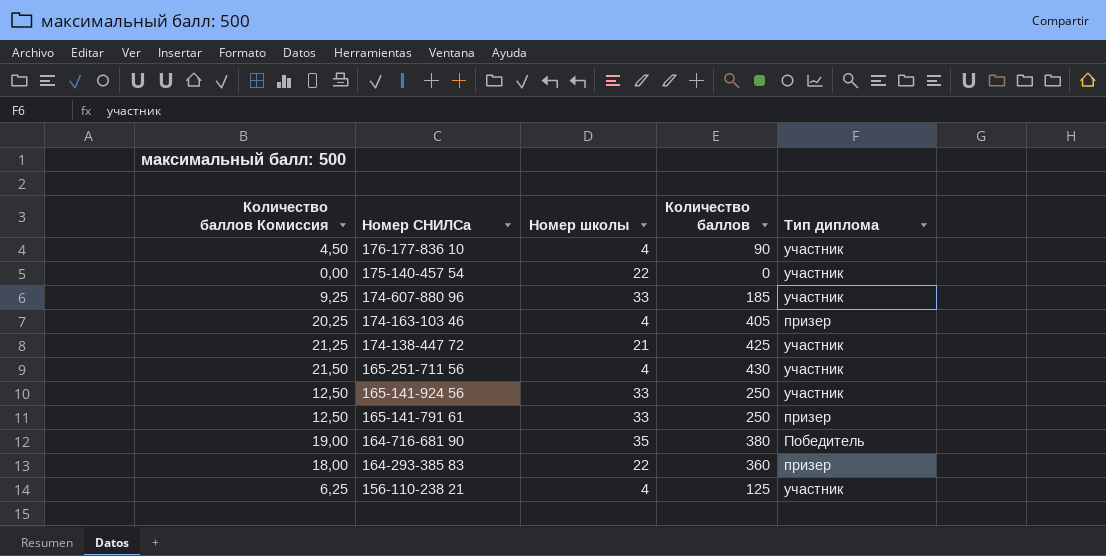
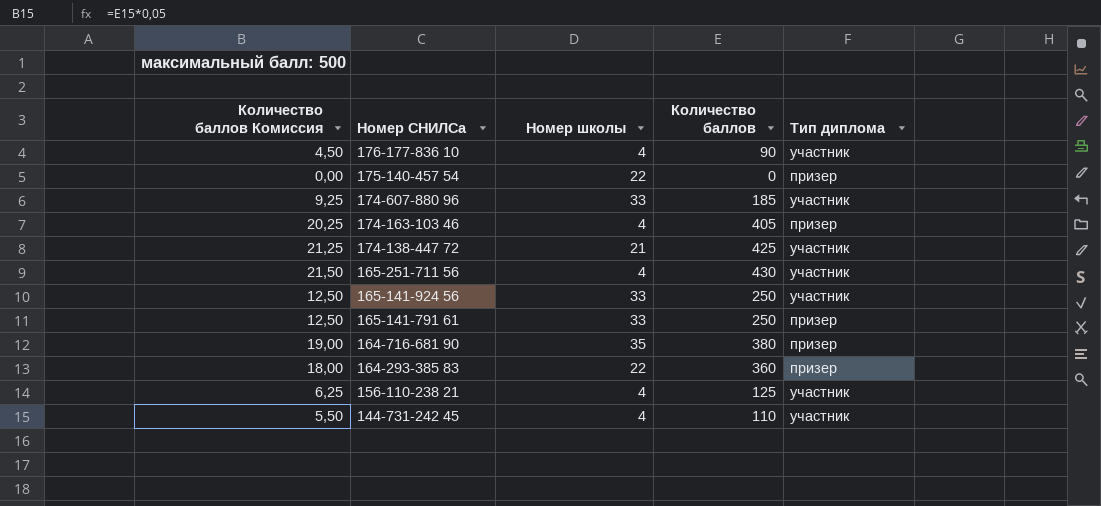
175-140-457 54 | Тип диплома: участник -> призер
164-716-681 90 | Тип диплома: Победитель -> призер
row 144-731-242 45: none -> 5,50 | 4 | 110 | участник

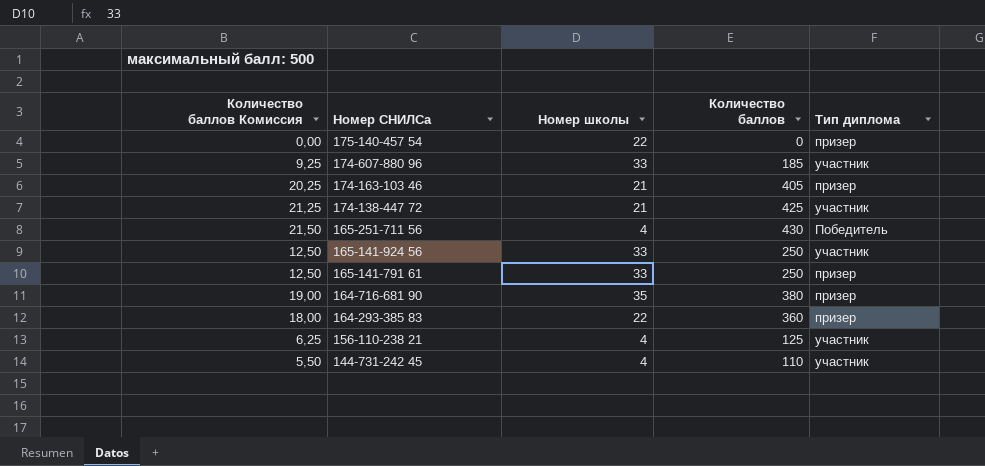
row 176-177-836 10: 4,50 | 4 | 90 | участник -> none
174-163-103 46 | Номер школы: 4 -> 21
165-251-711 56 | Тип диплома: участник -> Победитель

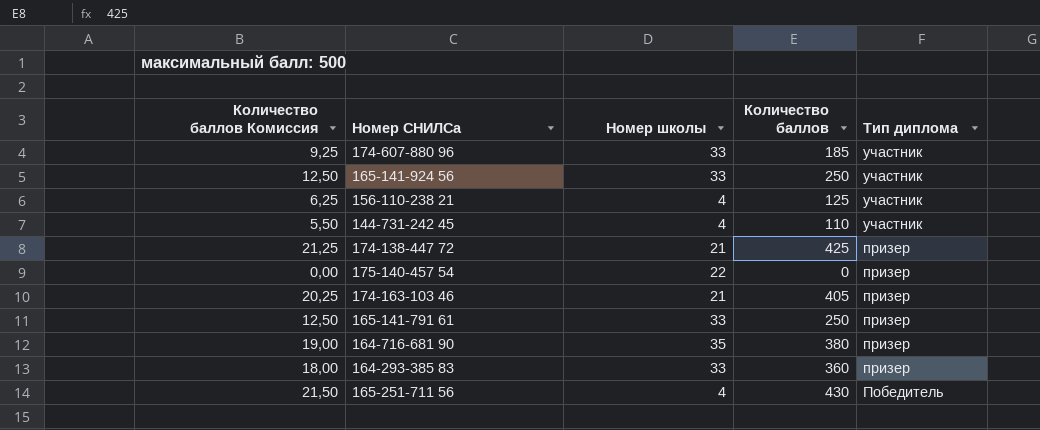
row order: Номер СНИЛСа descending -> Тип диплома descending
174-138-447 72 | Тип диплома: участник -> призер
164-293-385 83 | Номер школы: 22 -> 33

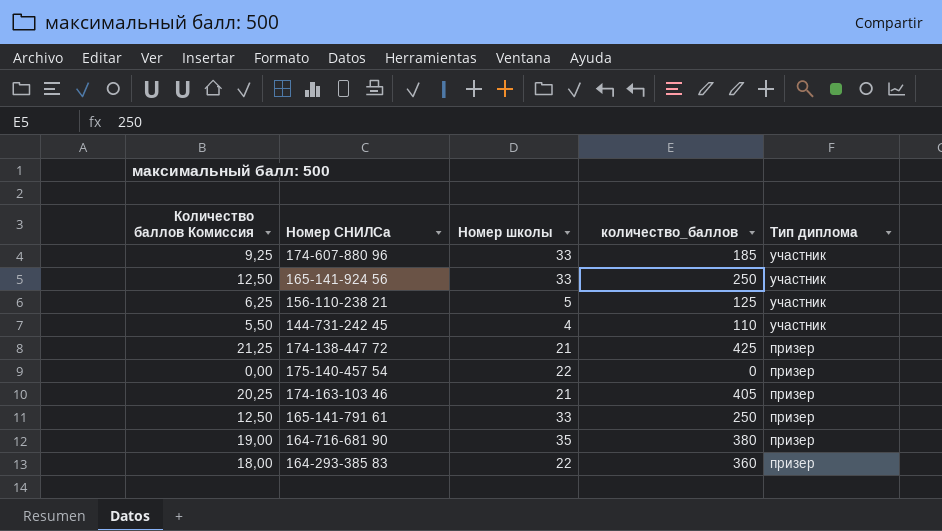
column name: Количество баллов -> количество_баллов
row 165-251-711 56: 21,50 | 4 | 430 | Победитель -> none
156-110-238 21 | Номер школы: 4 -> 5
164-293-385 83 | Номер школы: 33 -> 22

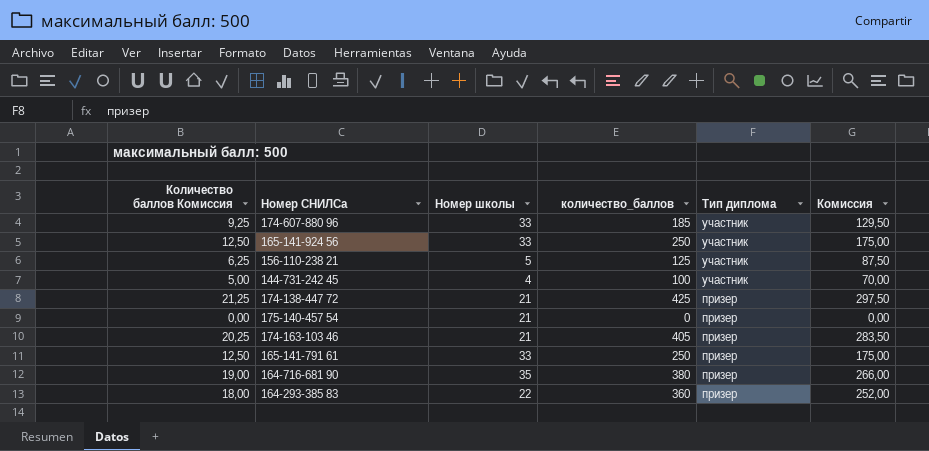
column Комиссия | formula: none -> [количество_баллов] * 0,7
144-731-242 45 | Количество баллов Комиссия: 5,50 -> 5,00
144-731-242 45 | количество_баллов: 110 -> 100
175-140-457 54 | Номер школы: 22 -> 21

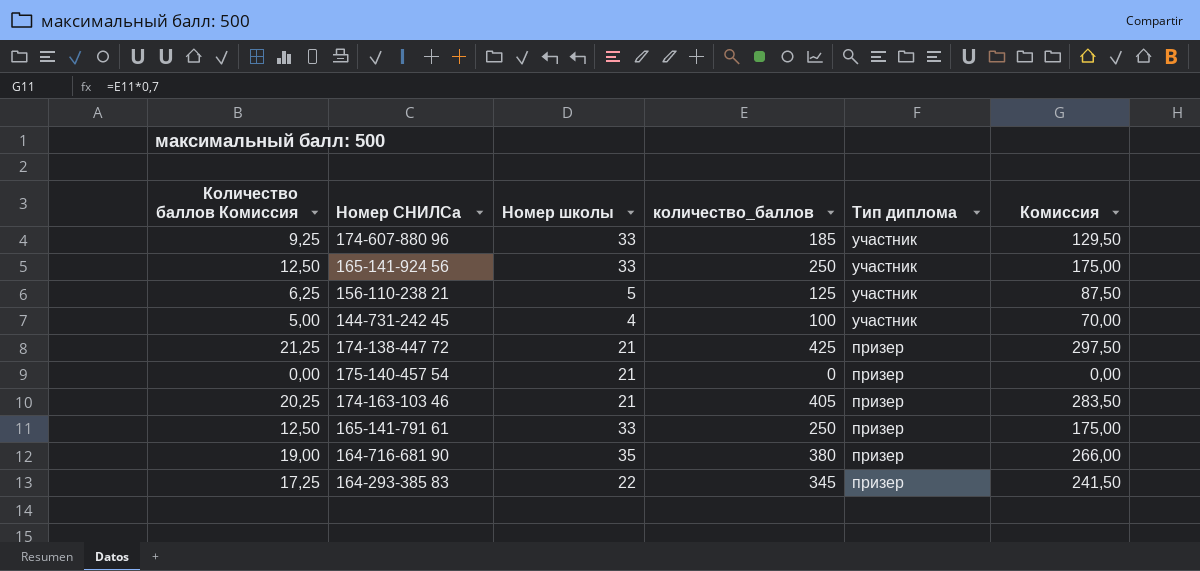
164-293-385 83 | Количество баллов Комиссия: 18,00 -> 17,25
164-293-385 83 | количество_баллов: 360 -> 345
164-293-385 83 | Комиссия: 252,00 -> 241,50

